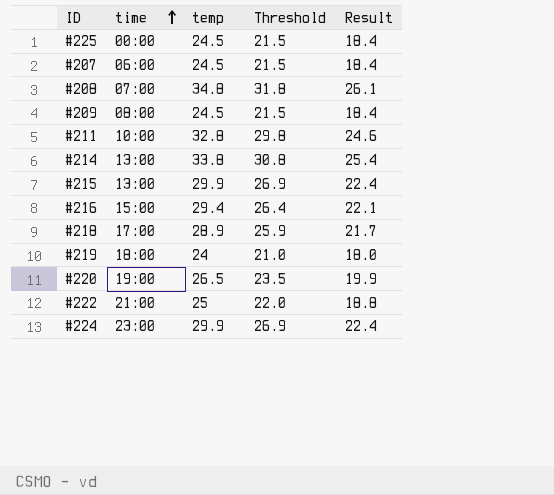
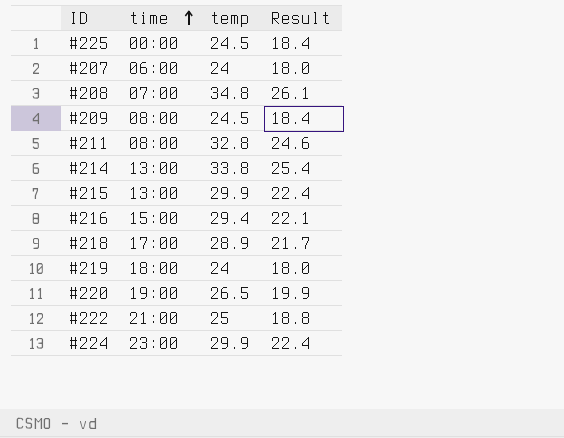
column Threshold | formula: [temp] - 3 -> none
#207 | temp: 24.5 -> 24
#207 | Result: 18.4 -> 18.0
#211 | time: 10:00 -> 08:00

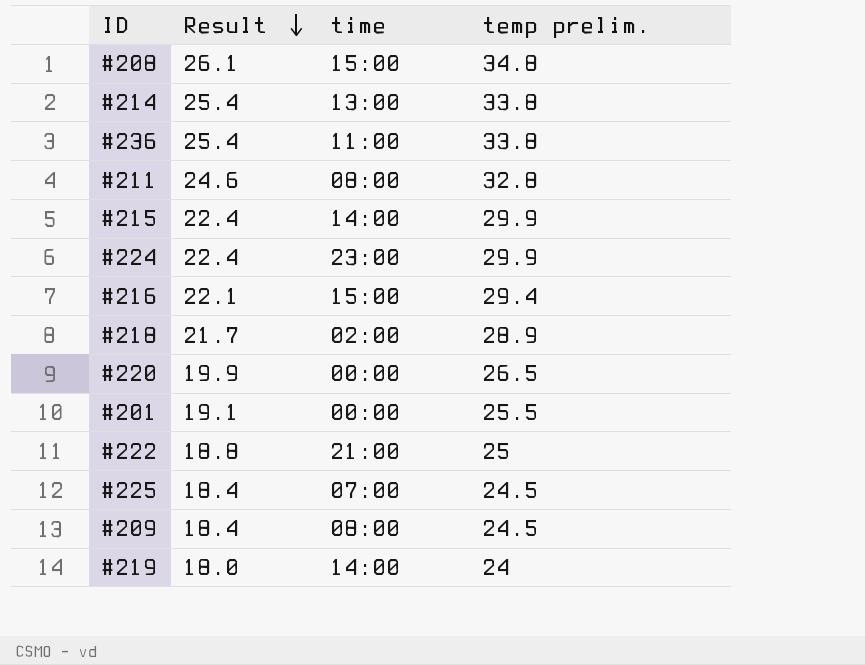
row order: time ascending -> Result descending
column Result | position: 4 -> 2
column name: temp -> temp prelim.
row #207: 06:00 | 24 | 18.0 -> none
#208 | time: 07:00 -> 15:00
row #236: none -> 25.4 | 11:00 | 33.8
#215 | time: 13:00 -> 14:00
#218 | time: 17:00 -> 02:00
#220 | time: 19:00 -> 00:00
row #201: none -> 19.1 | 00:00 | 25.5
#225 | time: 00:00 -> 07:00
#219 | time: 18:00 -> 14:00

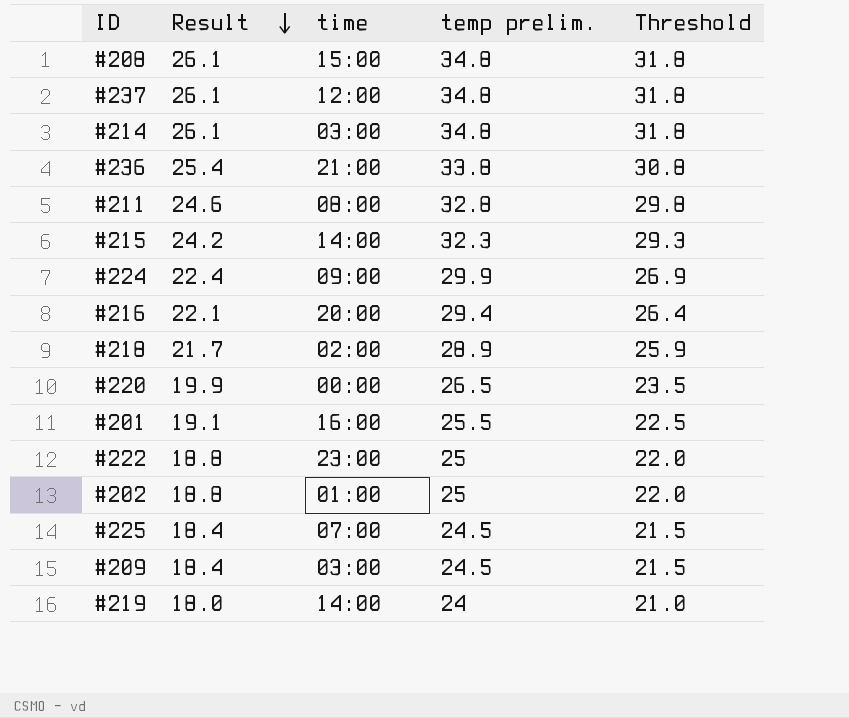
column Threshold | formula: none -> [temp prelim.] - 3
row #237: none -> 26.1 | 12:00 | 34.8 | 31.8
#214 | Result: 25.4 -> 26.1
#214 | time: 13:00 -> 03:00
#214 | temp prelim.: 33.8 -> 34.8
#236 | time: 11:00 -> 21:00
#215 | Result: 22.4 -> 24.2
#215 | temp prelim.: 29.9 -> 32.3
#224 | time: 23:00 -> 09:00
#216 | time: 15:00 -> 20:00
#201 | time: 00:00 -> 16:00
#222 | time: 21:00 -> 23:00
row #202: none -> 18.8 | 01:00 | 25 | 22.0
#209 | time: 08:00 -> 03:00

